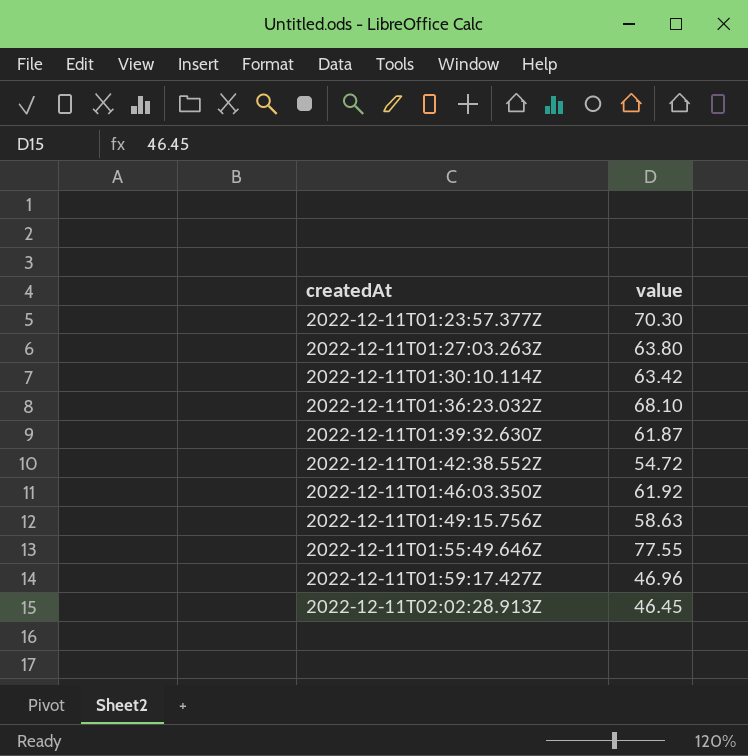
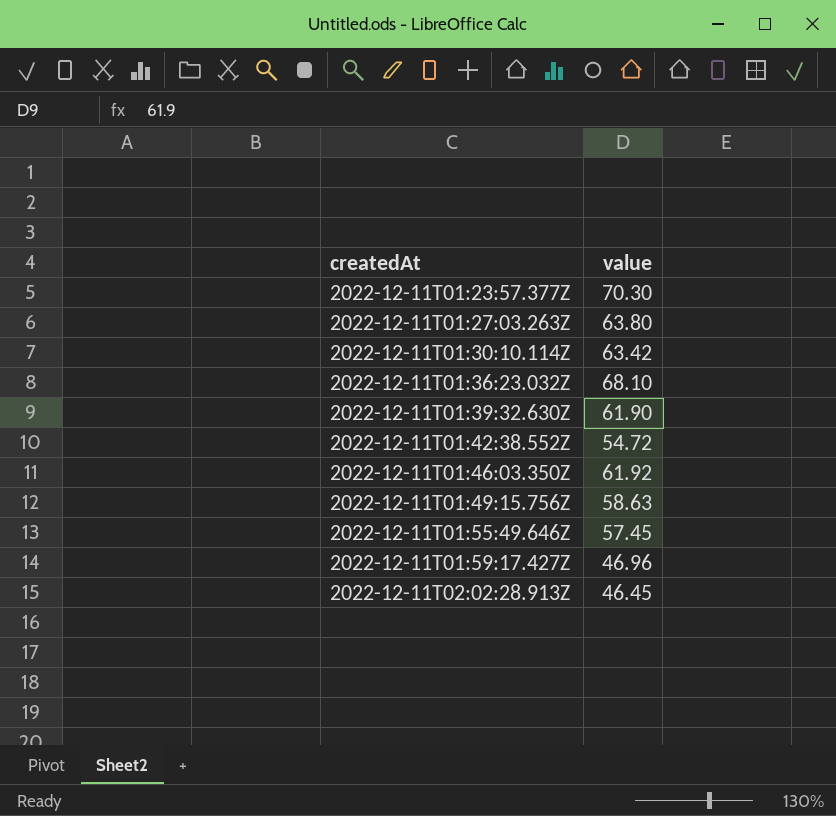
2022-12-11T01:39:32.630Z | value: 61.87 -> 61.90
2022-12-11T01:55:49.646Z | value: 77.55 -> 57.45

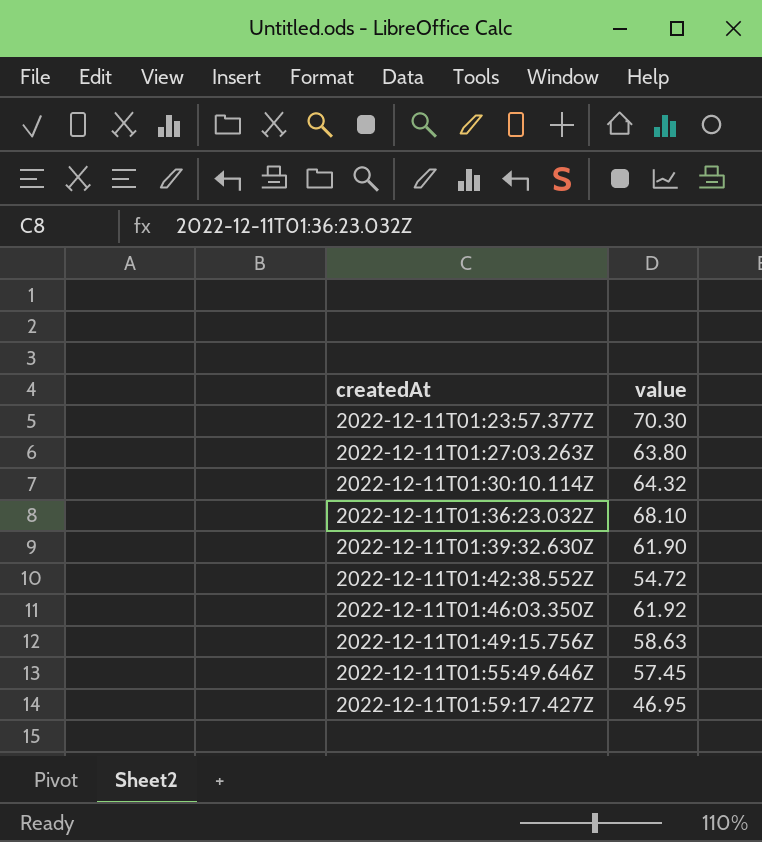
row 2022-12-11T02:02:28.913Z: 46.45 -> none
2022-12-11T01:30:10.114Z | value: 63.42 -> 64.32
2022-12-11T01:59:17.427Z | value: 46.96 -> 46.95

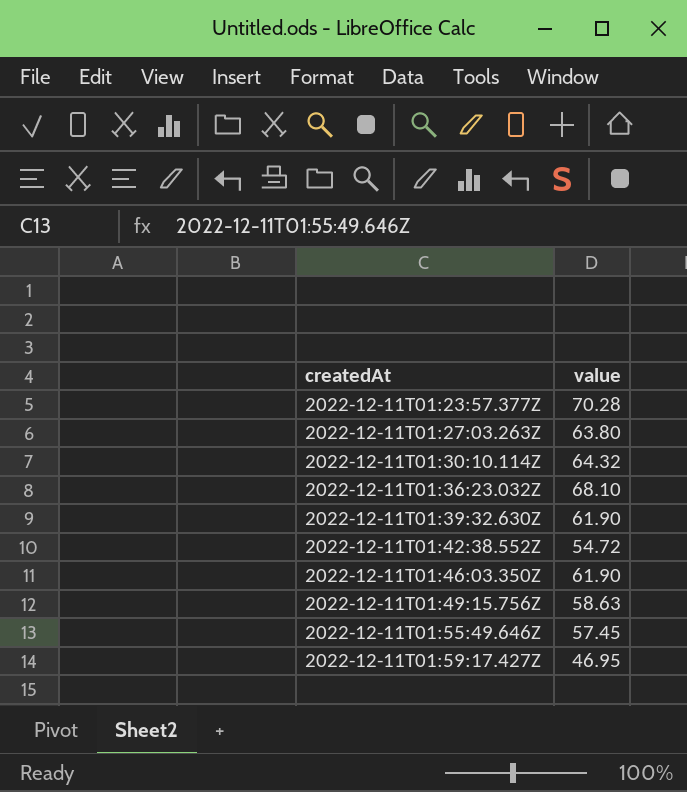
2022-12-11T01:23:57.377Z | value: 70.30 -> 70.28
2022-12-11T01:46:03.350Z | value: 61.92 -> 61.90

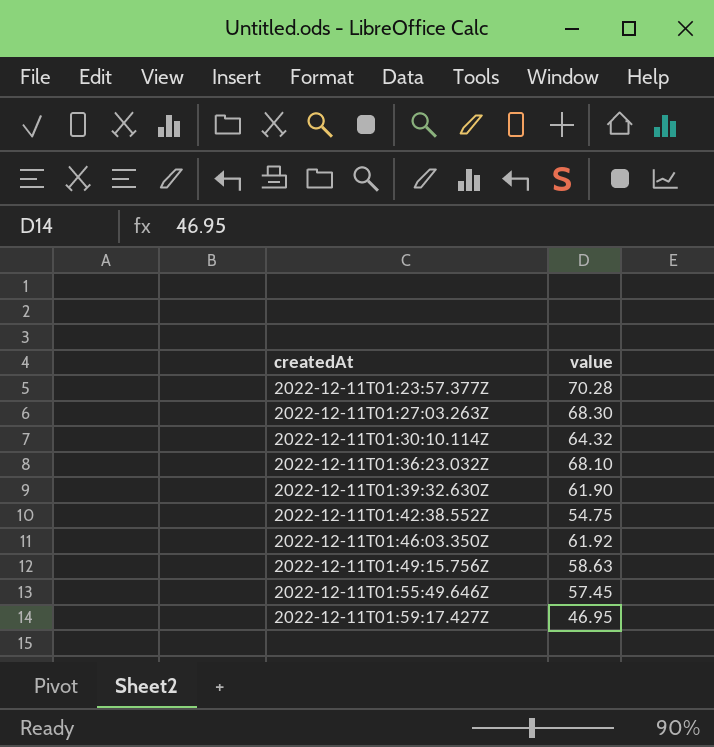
2022-12-11T01:27:03.263Z | value: 63.80 -> 68.30
2022-12-11T01:42:38.552Z | value: 54.72 -> 54.75
2022-12-11T01:46:03.350Z | value: 61.90 -> 61.92

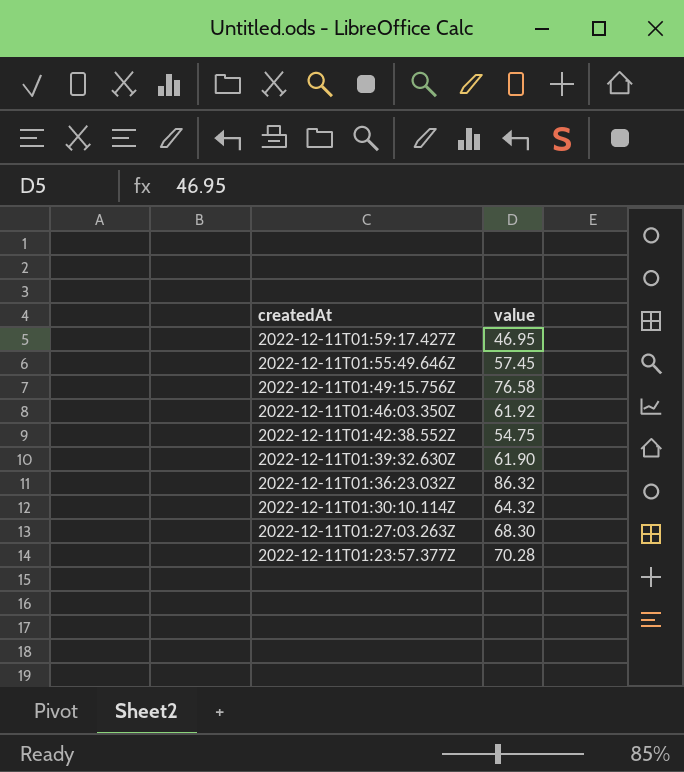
row order: createdAt ascending -> createdAt descending
2022-12-11T01:49:15.756Z | value: 58.63 -> 76.58
2022-12-11T01:36:23.032Z | value: 68.10 -> 86.32

